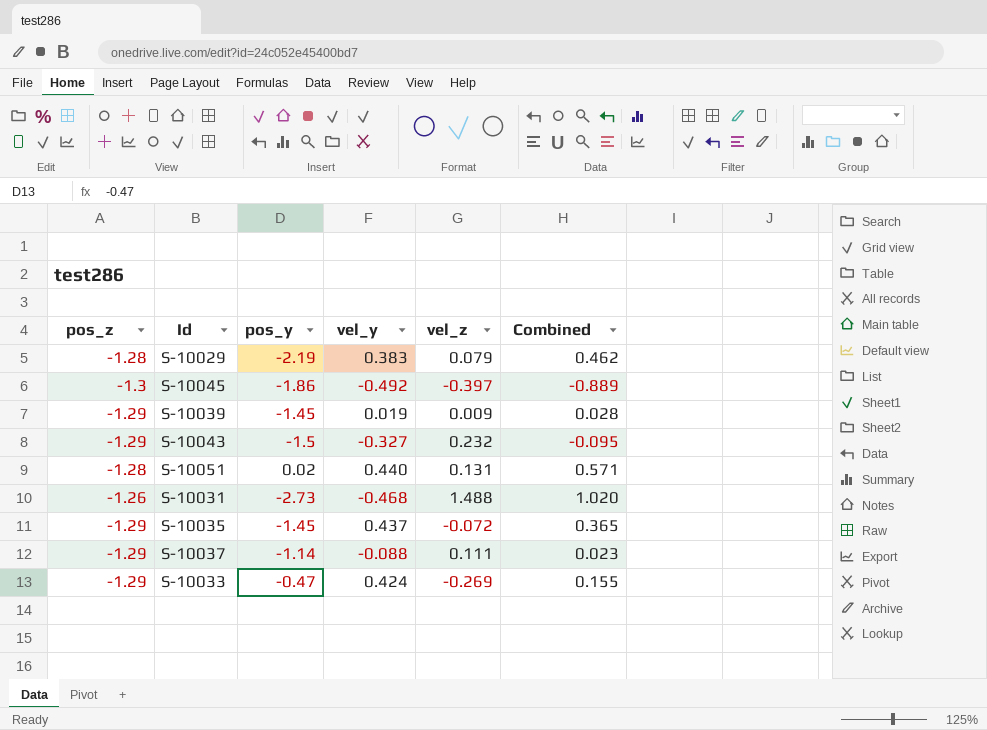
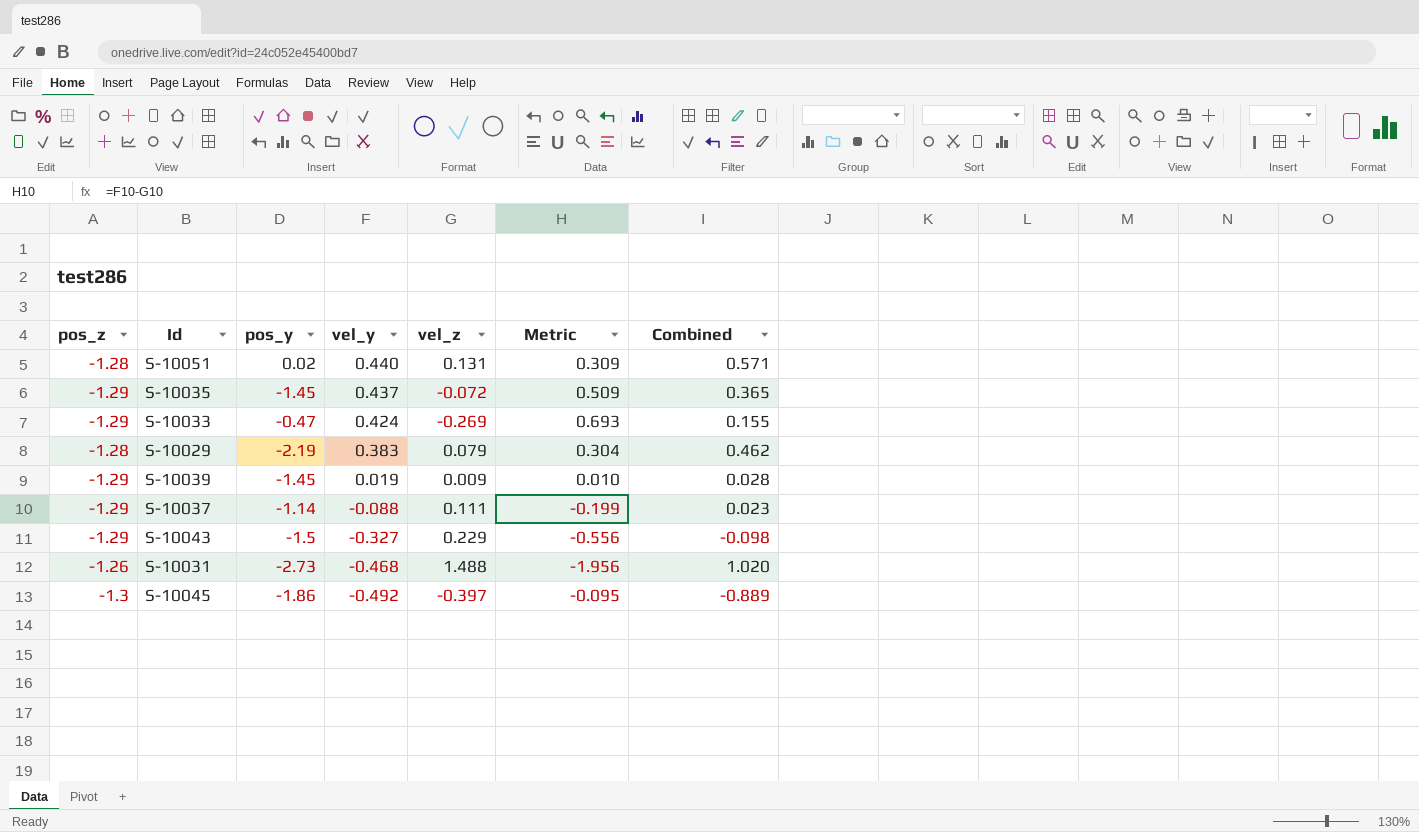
row order: none -> vel_y descending
column Metric | formula: none -> [vel_y] - [vel_z]
S-10043 | vel_z: 0.232 -> 0.229
S-10043 | Combined: -0.095 -> -0.098

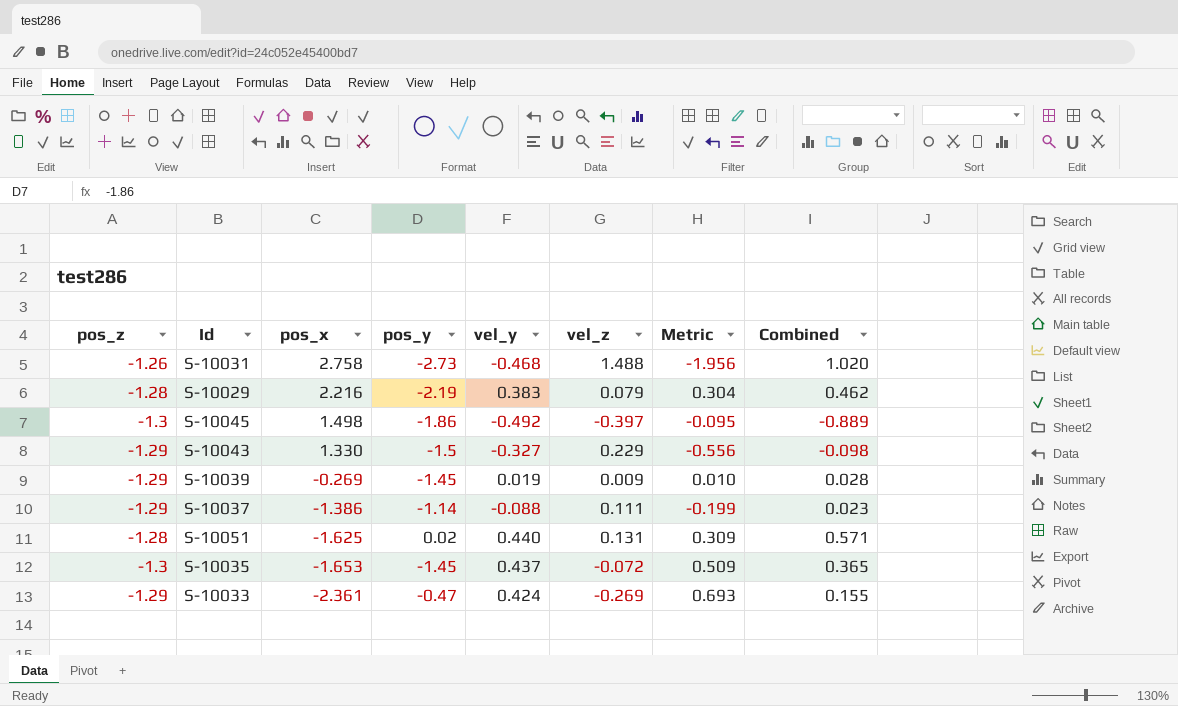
row order: vel_y descending -> pos_x descending
column pos_x | position: none -> 3
S-10035 | pos_z: -1.29 -> -1.3

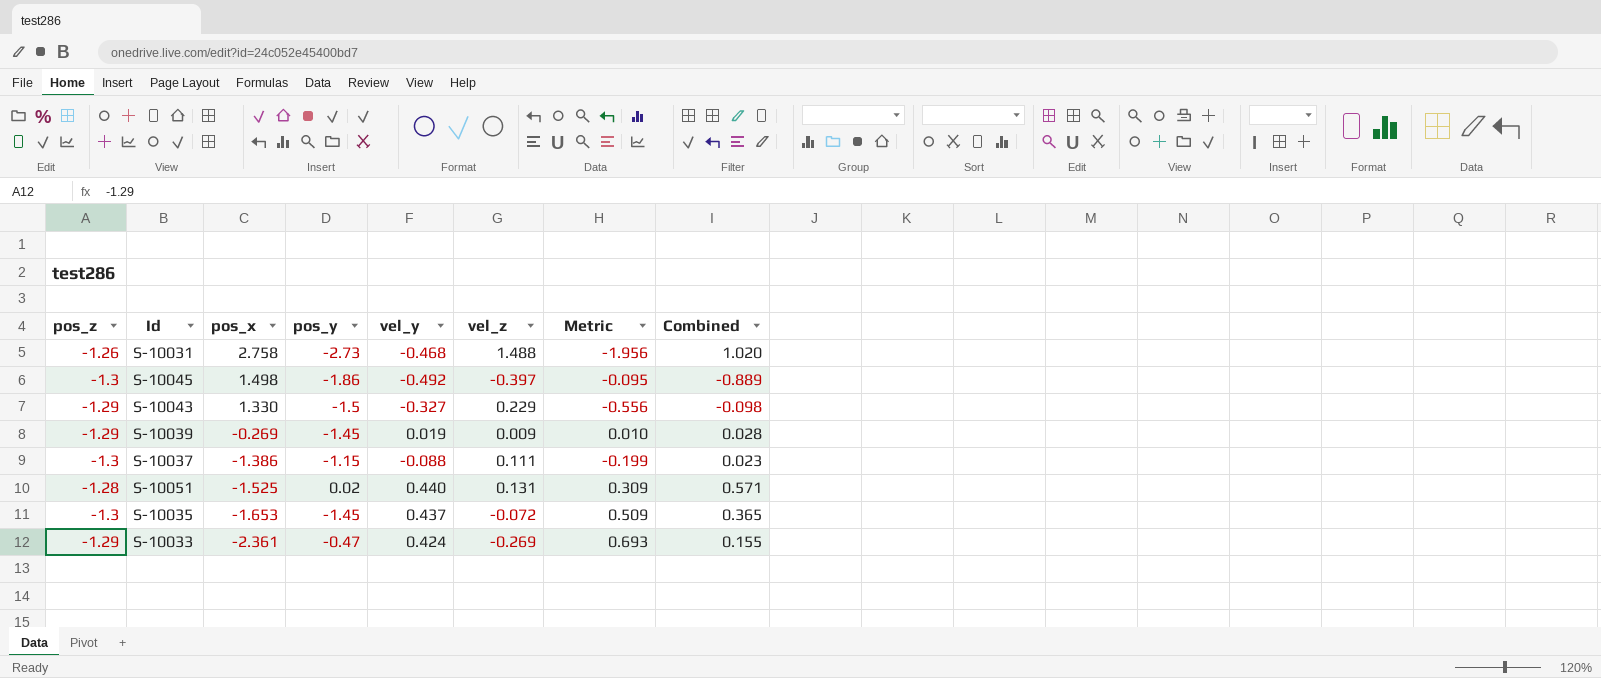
row S-10029: -1.28 | 2.216 | -2.19 | 0.383 | 0.079 | 0.304 | 0.462 -> none
S-10037 | pos_z: -1.29 -> -1.3
S-10037 | pos_y: -1.14 -> -1.15
S-10051 | pos_x: -1.625 -> -1.525

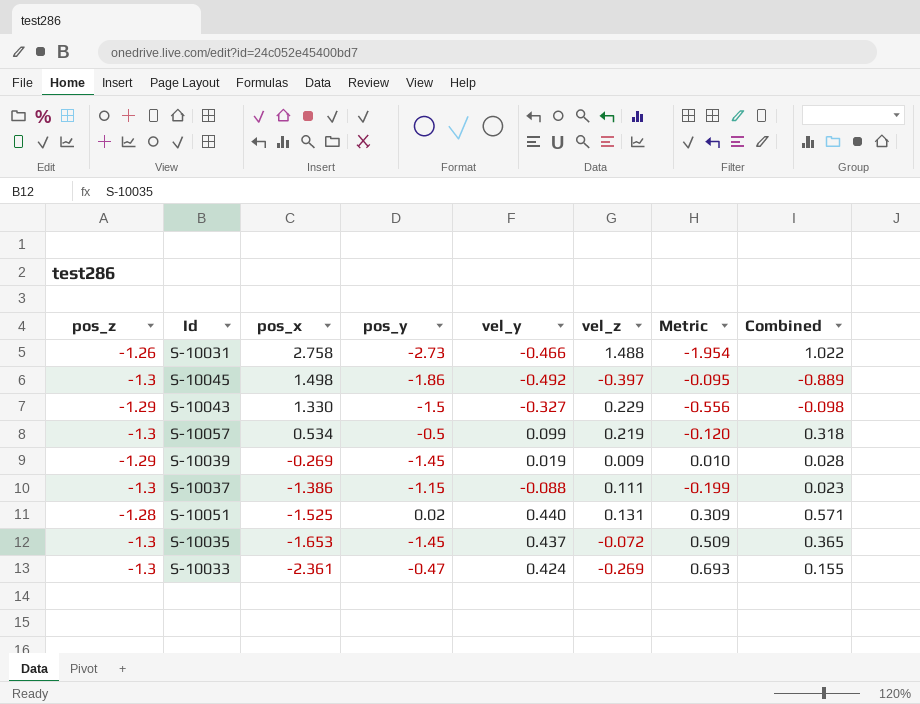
S-10031 | vel_y: -0.468 -> -0.466
S-10031 | Metric: -1.956 -> -1.954
S-10031 | Combined: 1.020 -> 1.022
row S-10057: none -> -1.3 | 0.534 | -0.5 | 0.099 | 0.219 | -0.120 | 0.318
S-10033 | pos_z: -1.29 -> -1.3

